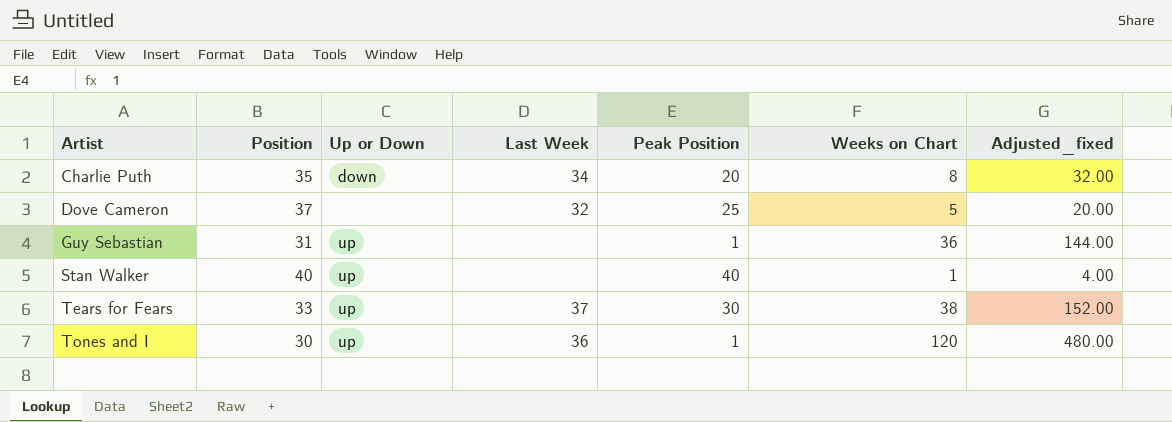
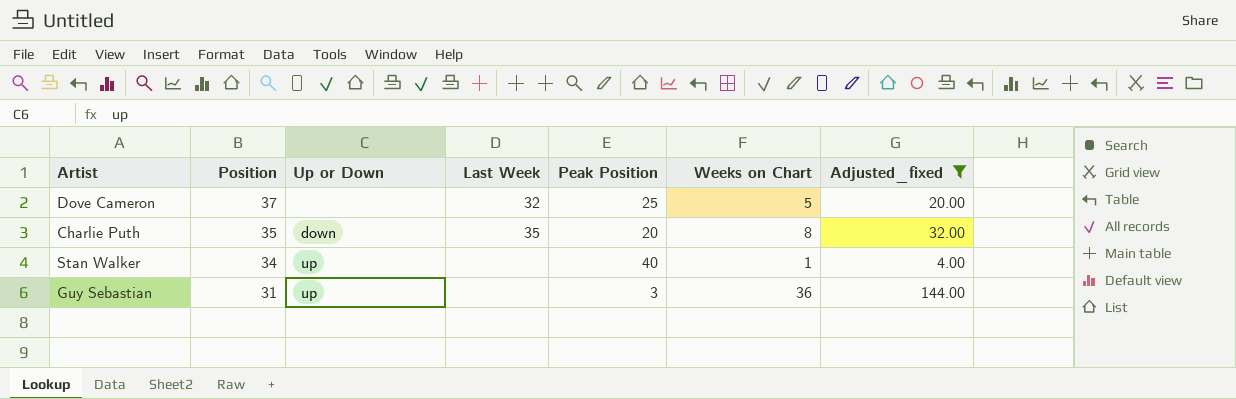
filter: none -> Adjusted_fixed <= 144.00
row order: Artist ascending -> Position descending
Charlie Puth | Last Week: 34 -> 35
Stan Walker | Position: 40 -> 34
Guy Sebastian | Peak Position: 1 -> 3

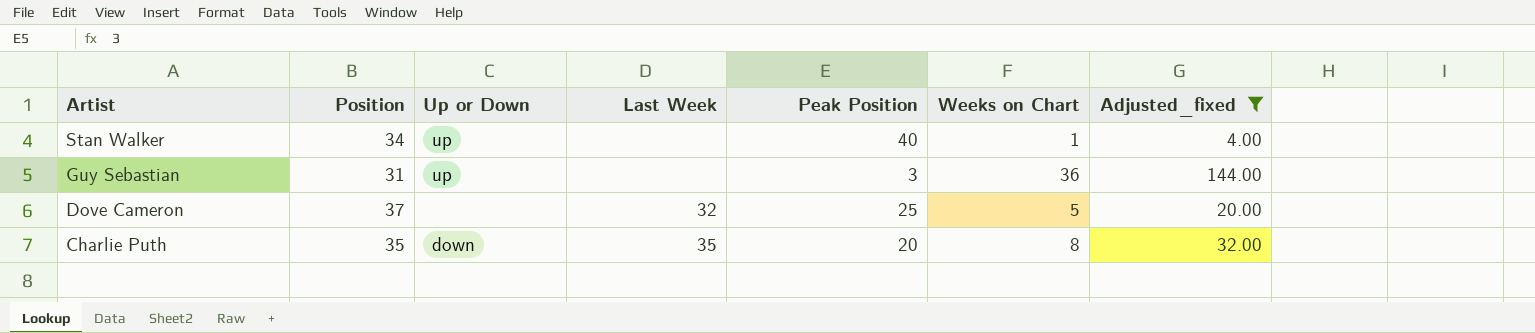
row order: Position descending -> Artist descending

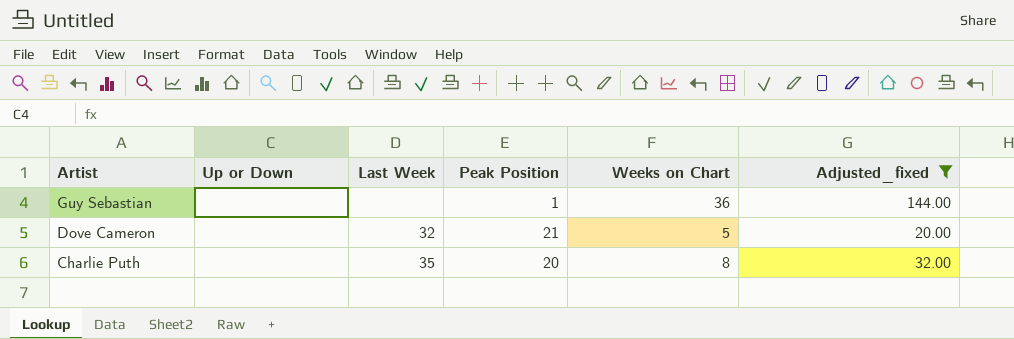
column Position | position: 2 -> none
row Stan Walker: 34 | up | none | 40 | 1 | 4.00 -> none
Guy Sebastian | Up or Down: up -> none
Guy Sebastian | Peak Position: 3 -> 1
Dove Cameron | Peak Position: 25 -> 21
Charlie Puth | Up or Down: down -> none

